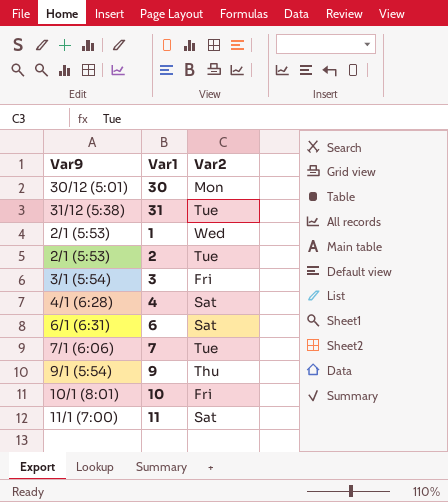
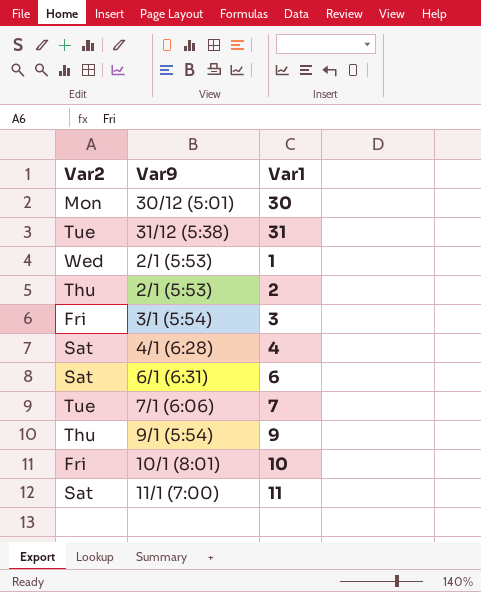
column Var2 | position: 3 -> 1
2 | Var2: Tue -> Thu

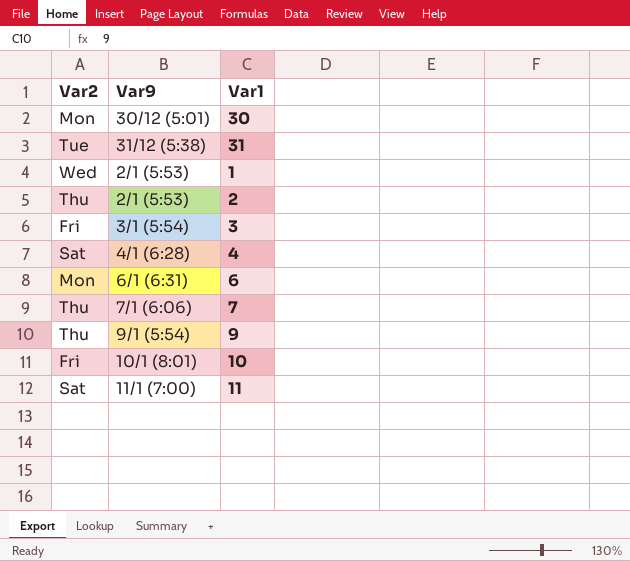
6 | Var2: Sat -> Mon
7 | Var2: Tue -> Thu

